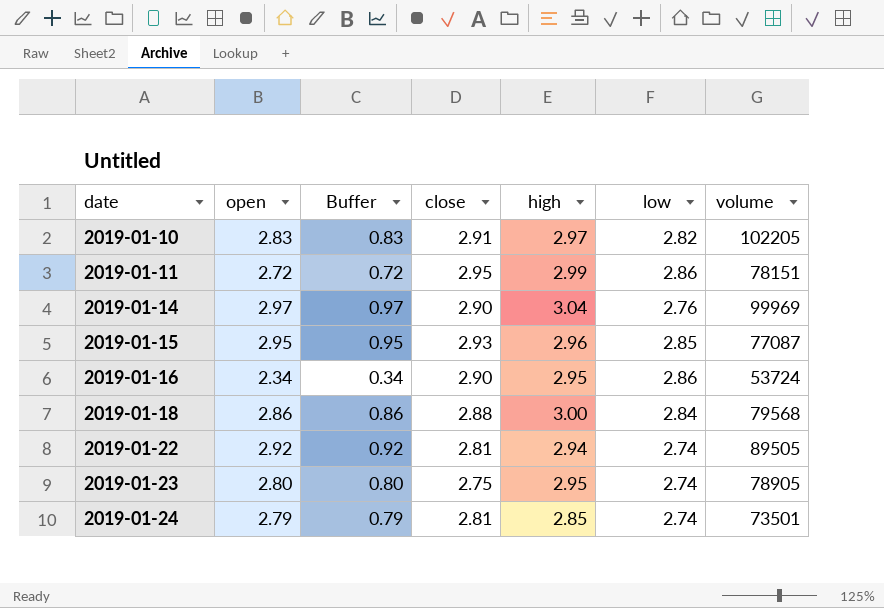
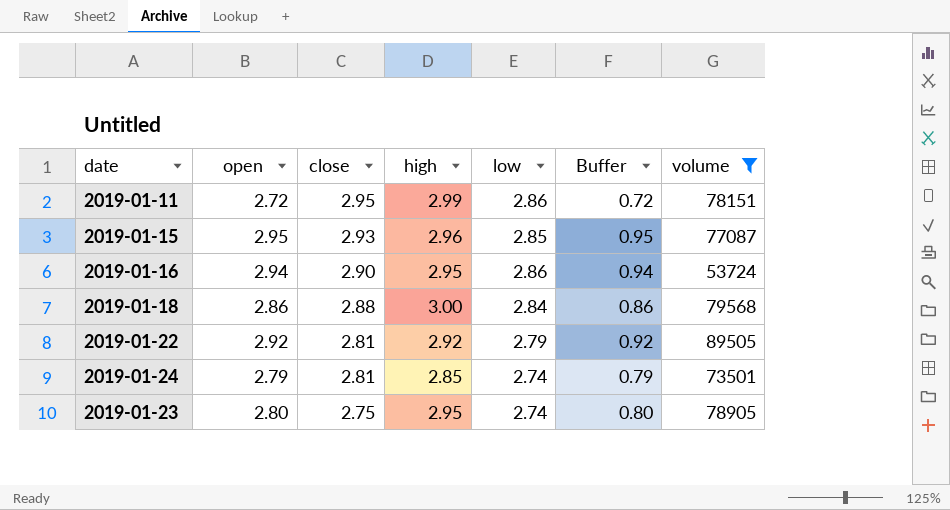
filter: none -> volume <= 89505
row order: date ascending -> close descending
column Buffer | position: 3 -> 6
2019-01-16 | open: 2.34 -> 2.94
2019-01-16 | Buffer: 0.34 -> 0.94
2019-01-22 | high: 2.94 -> 2.92
2019-01-22 | low: 2.74 -> 2.79

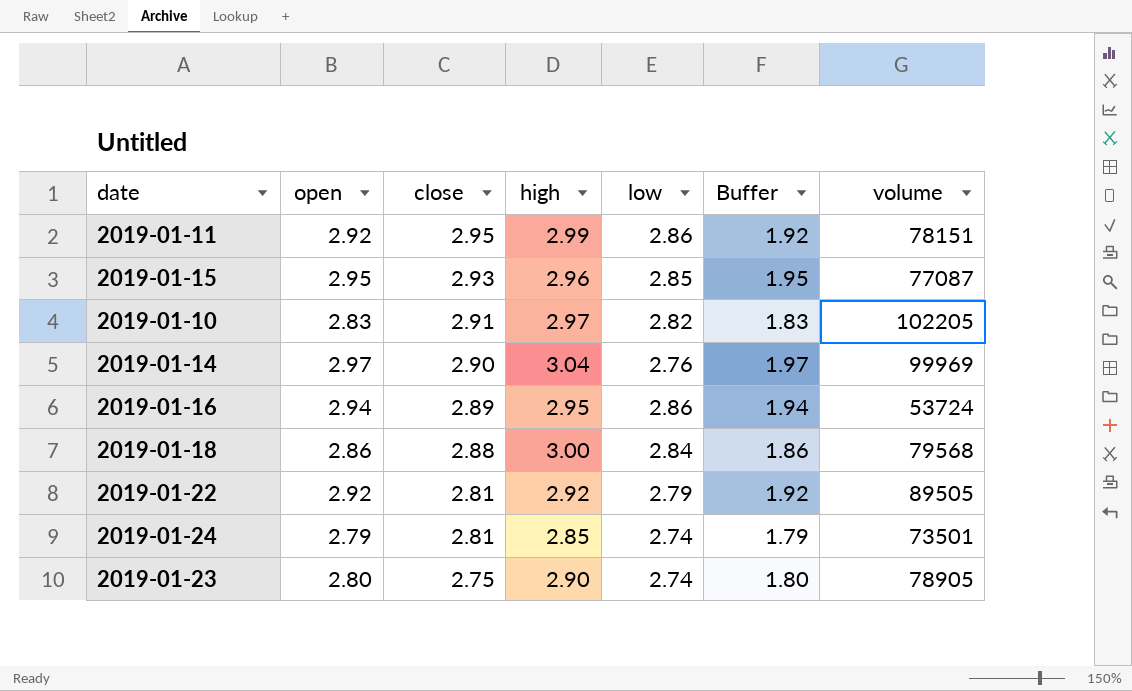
filter: volume <= 89505 -> none
column Buffer | formula: [open] - 2 -> [open] - 1
2019-01-11 | open: 2.72 -> 2.92
2019-01-16 | close: 2.90 -> 2.89
2019-01-23 | high: 2.95 -> 2.90

